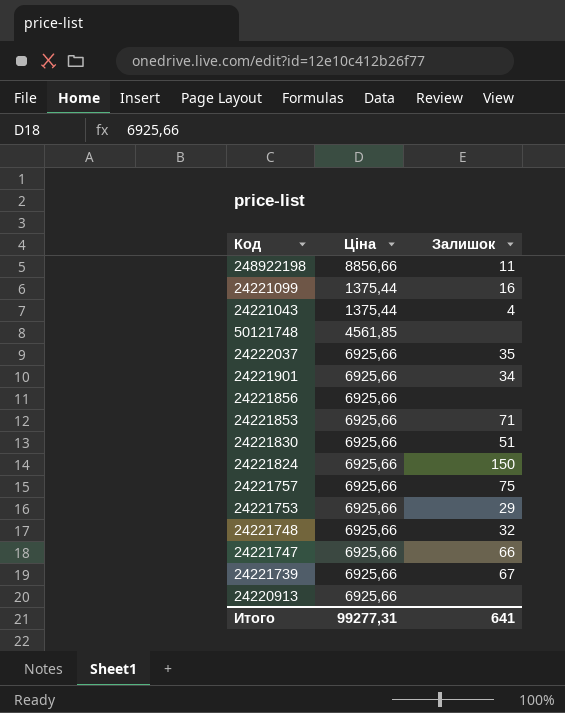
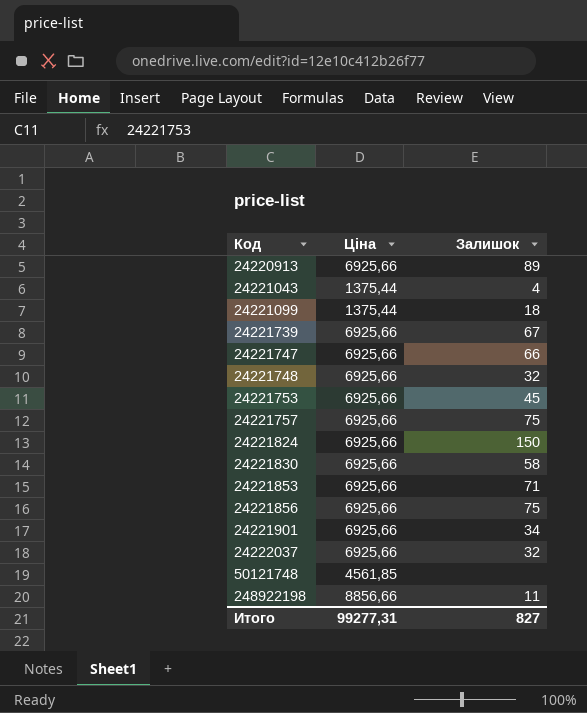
row order: none -> Код ascending
24220913 | Залишок: none -> 89
24221099 | Залишок: 16 -> 18
24221753 | Залишок: 29 -> 45
24221830 | Залишок: 51 -> 58
24221856 | Залишок: none -> 75
24222037 | Залишок: 35 -> 32
Итого | Залишок: 641 -> 827

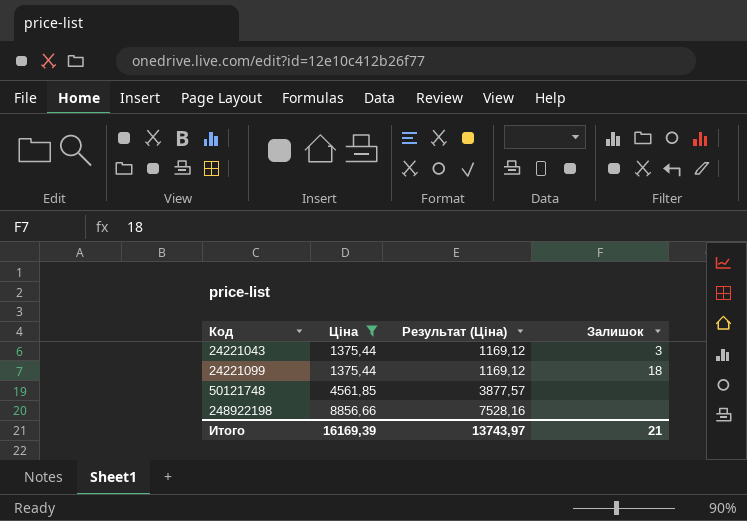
filter: none -> Ціна != 6925,66
column Результат (Ціна) | formula: none -> [Ціна] * 0,85
24221043 | Залишок: 4 -> 3
248922198 | Залишок: 11 -> none
Итого | Ціна: 99277,31 -> 16169,39
Итого | Залишок: 827 -> 21

